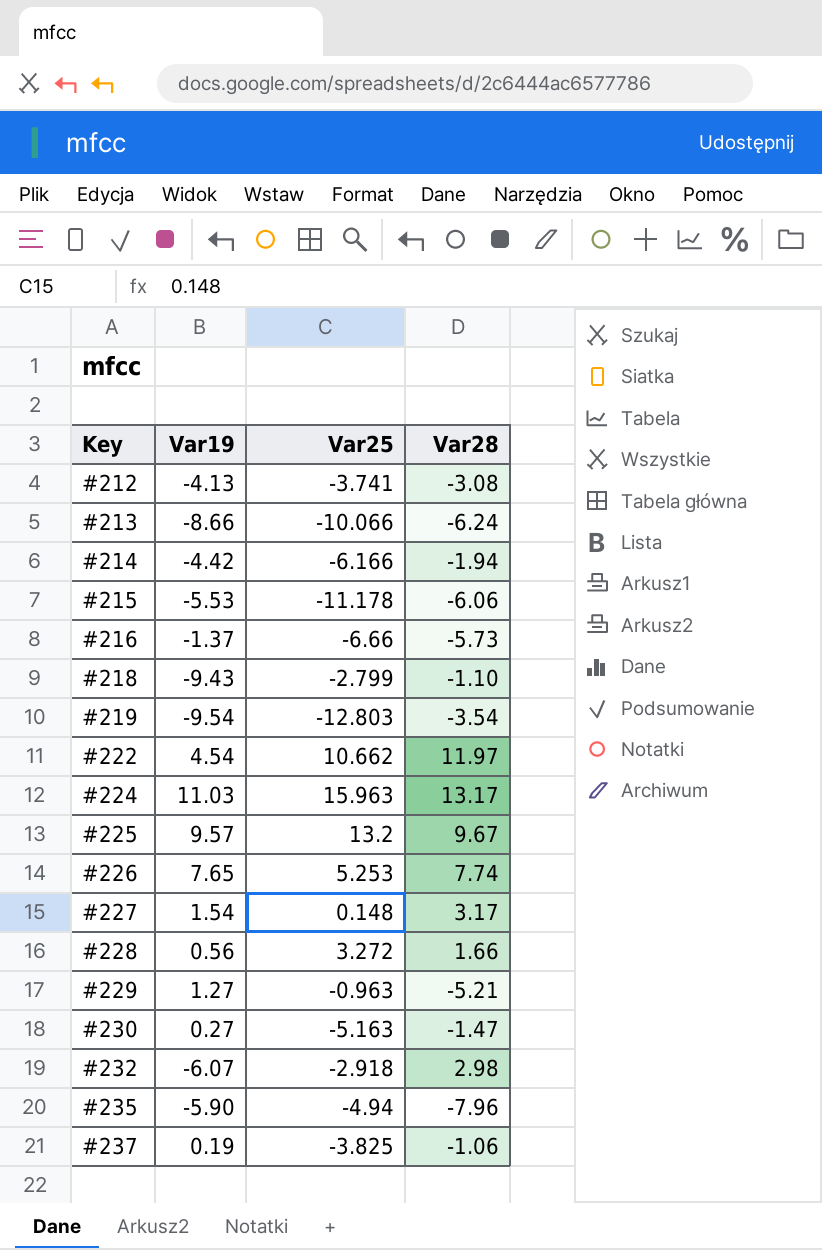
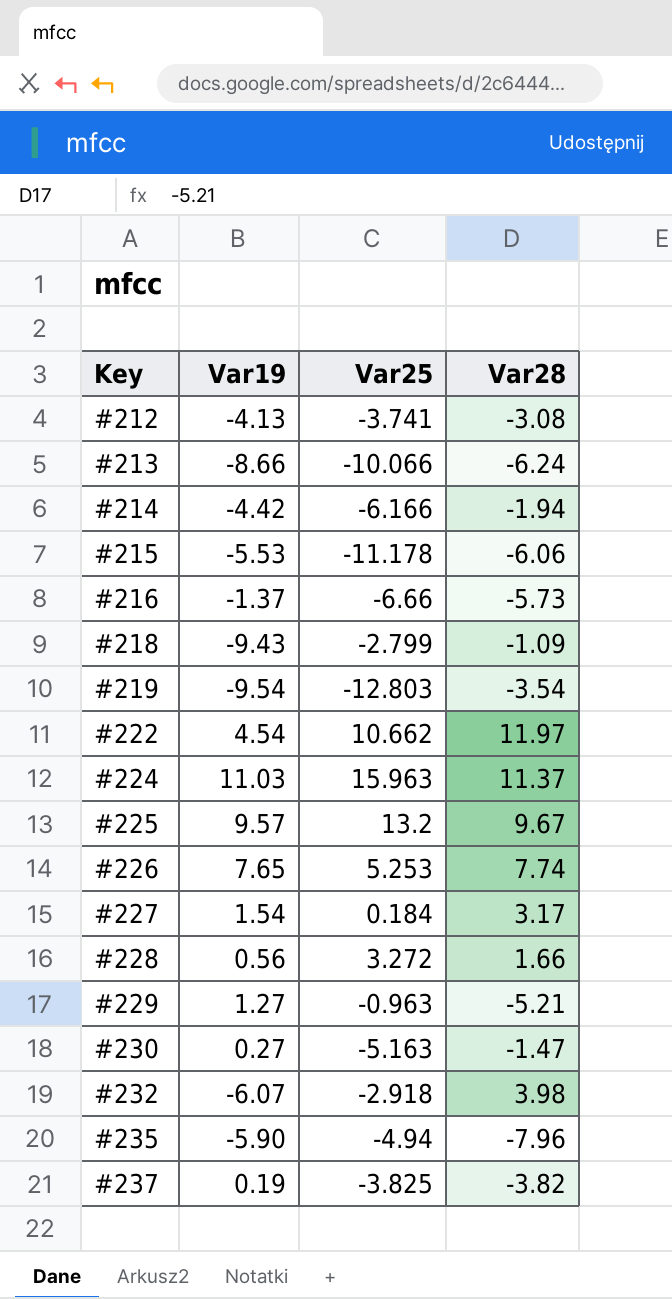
#218 | Var28: -1.10 -> -1.09
#224 | Var28: 13.17 -> 11.37
#227 | Var25: 0.148 -> 0.184
#232 | Var28: 2.98 -> 3.98
#237 | Var28: -1.06 -> -3.82

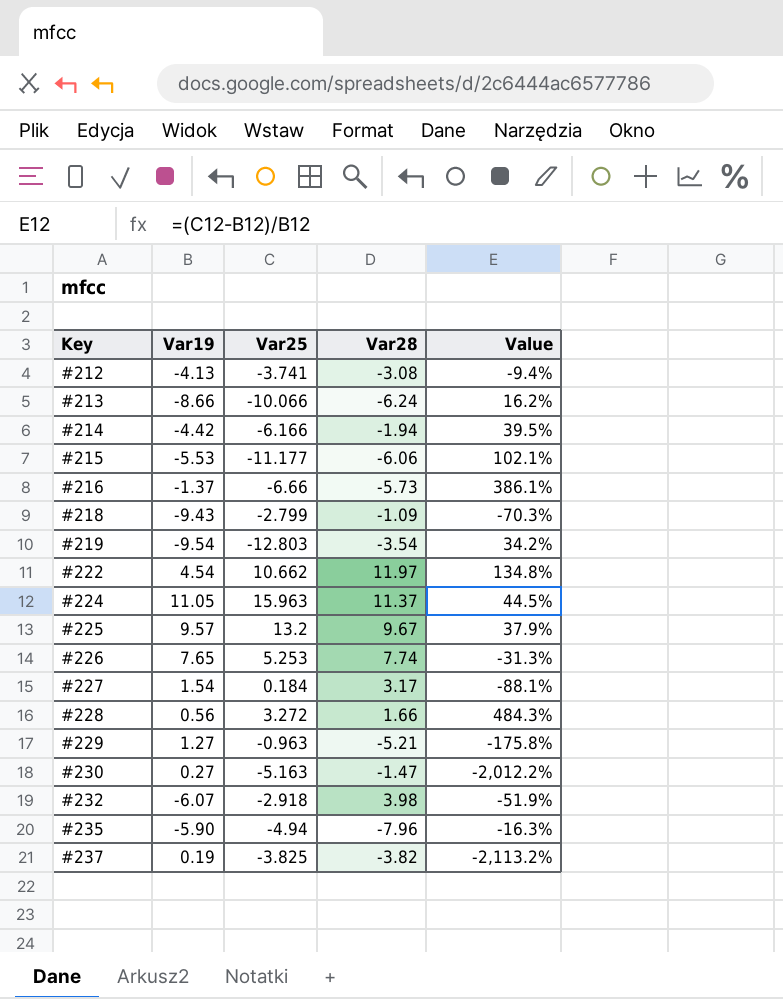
column Value | formula: none -> ([Var25] - [Var19]) / [Var19]
#215 | Var25: -11.178 -> -11.177
#224 | Var19: 11.03 -> 11.05

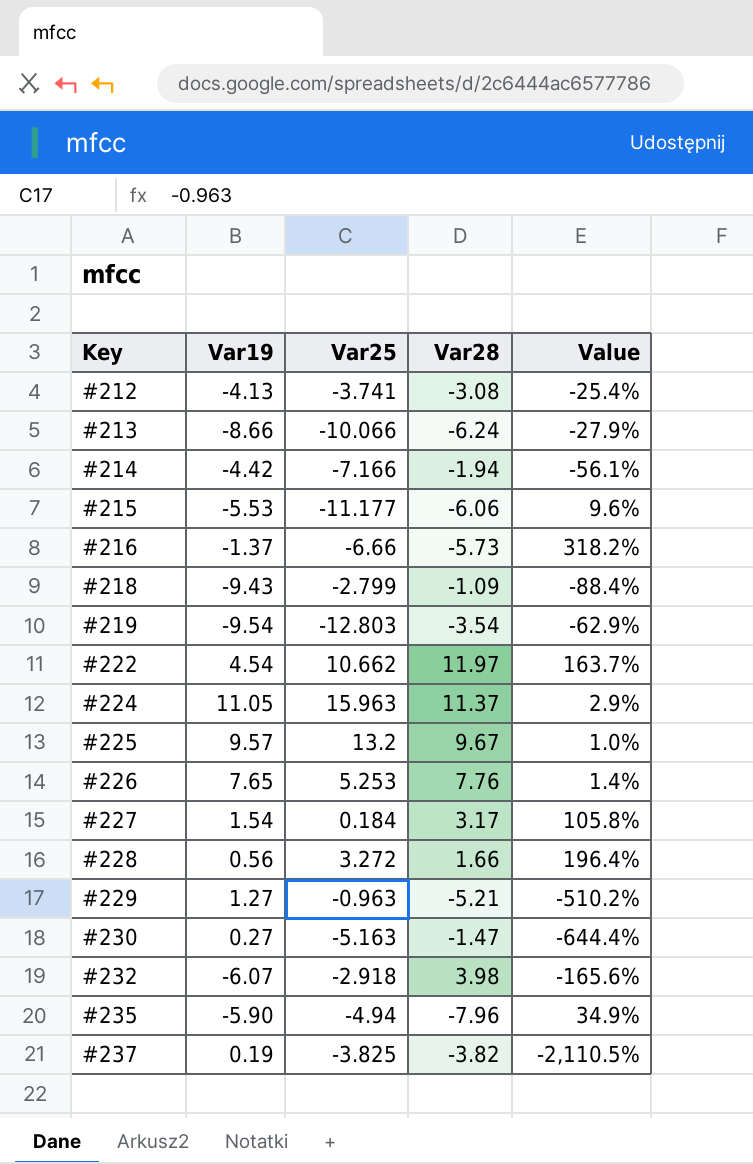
column Value | formula: ([Var25] - [Var19]) / [Var19] -> ([Var28] - [Var19]) / [Var19]
#214 | Var25: -6.166 -> -7.166
#226 | Var28: 7.74 -> 7.76

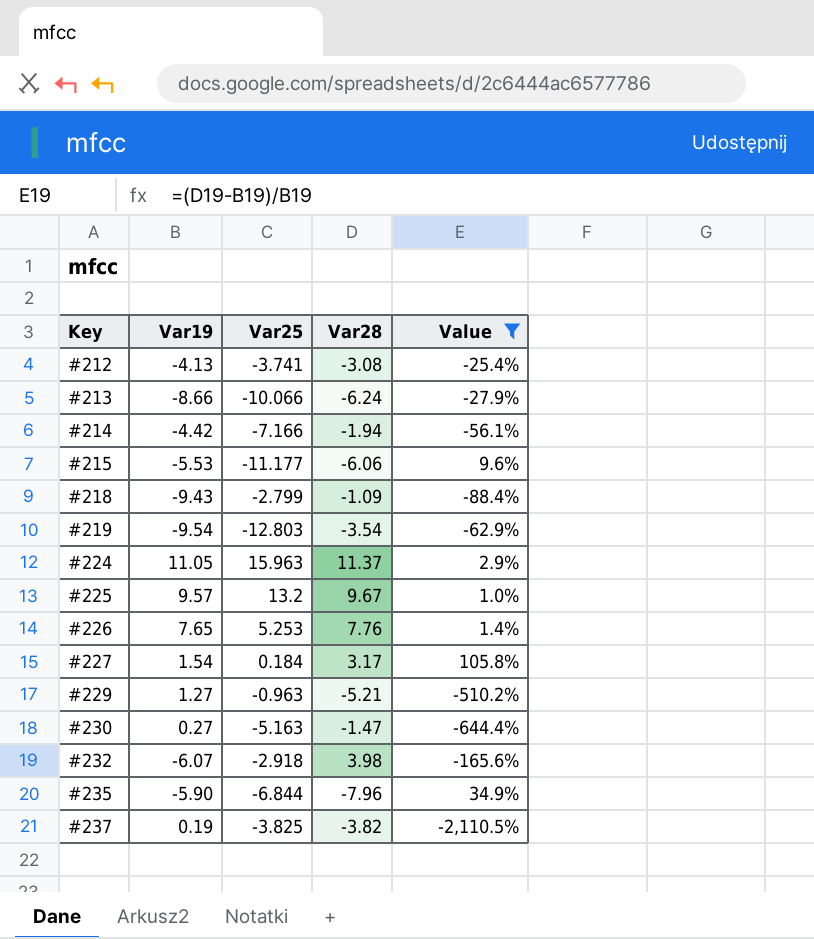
filter: none -> Value <= 105.8%
#235 | Var25: -4.94 -> -6.844

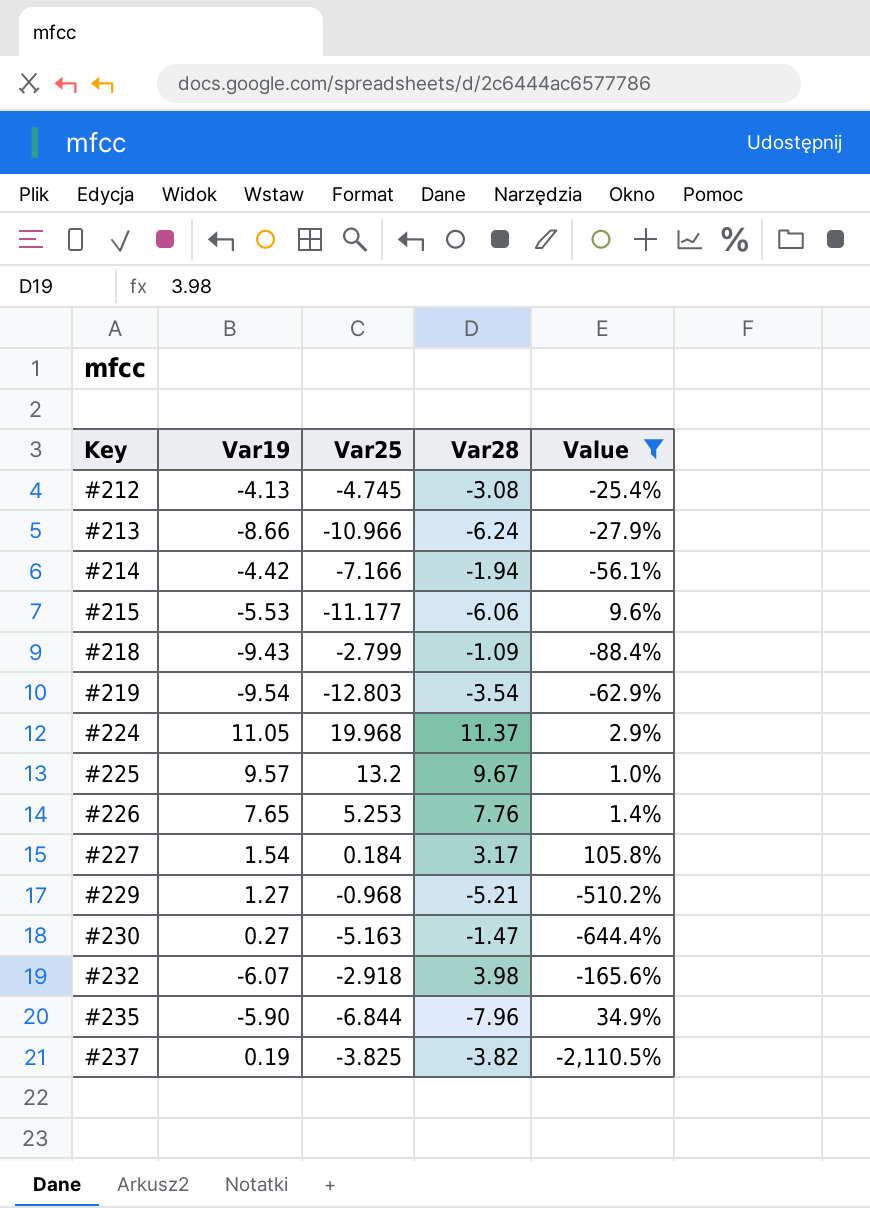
#212 | Var25: -3.741 -> -4.745
#213 | Var25: -10.066 -> -10.966
#224 | Var25: 15.963 -> 19.968
#229 | Var25: -0.963 -> -0.968

